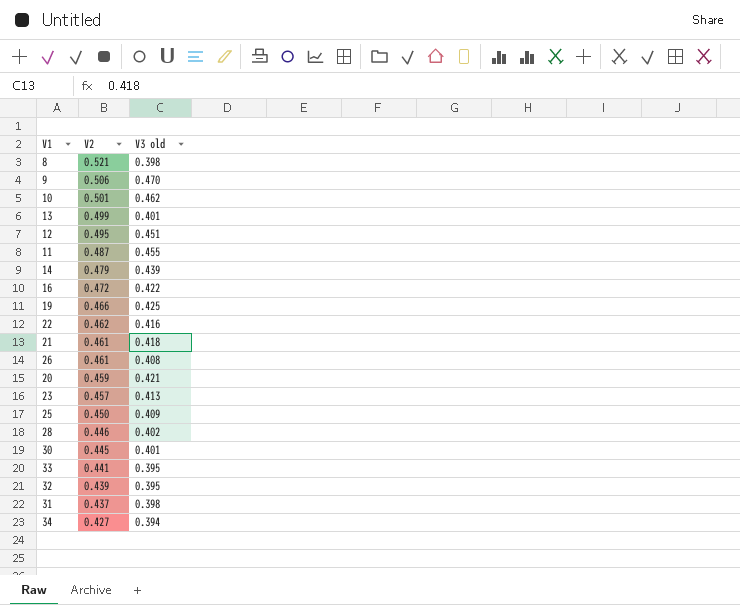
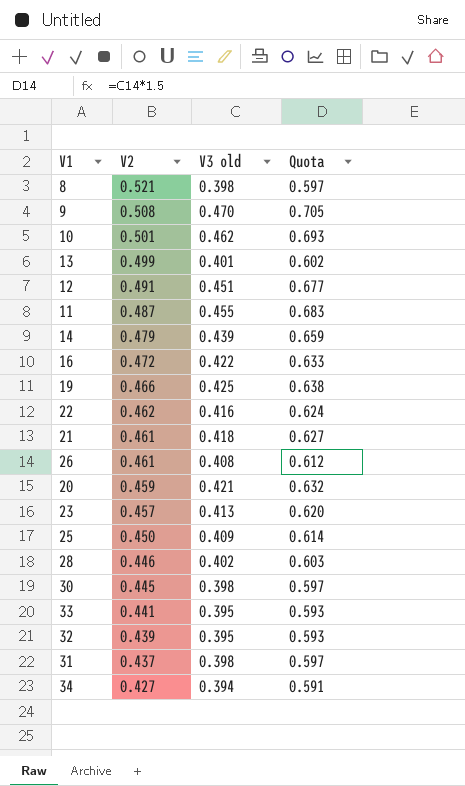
column Quota | formula: none -> [V3 old] * 1.5
9 | V2: 0.506 -> 0.508
12 | V2: 0.495 -> 0.491
30 | V3 old: 0.401 -> 0.398

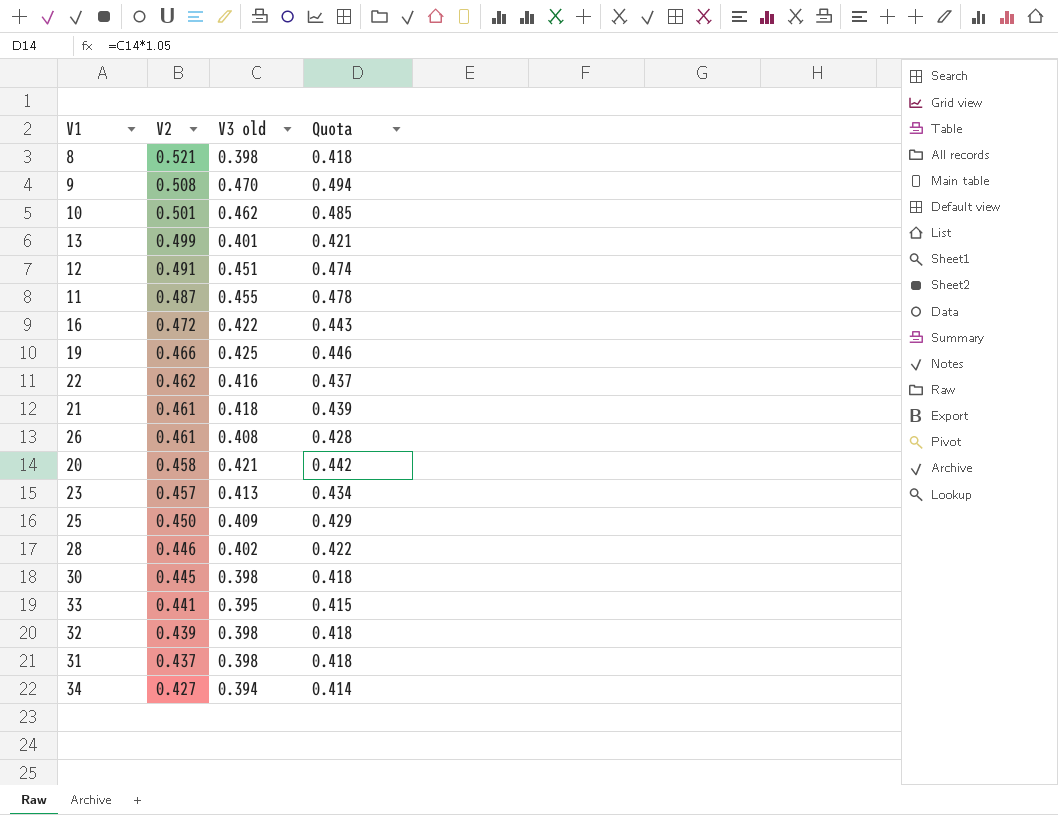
column Quota | formula: [V3 old] * 1.5 -> [V3 old] * 1.05
row 14: 0.479 | 0.439 | 0.659 -> none
20 | V2: 0.459 -> 0.458
32 | V3 old: 0.395 -> 0.398

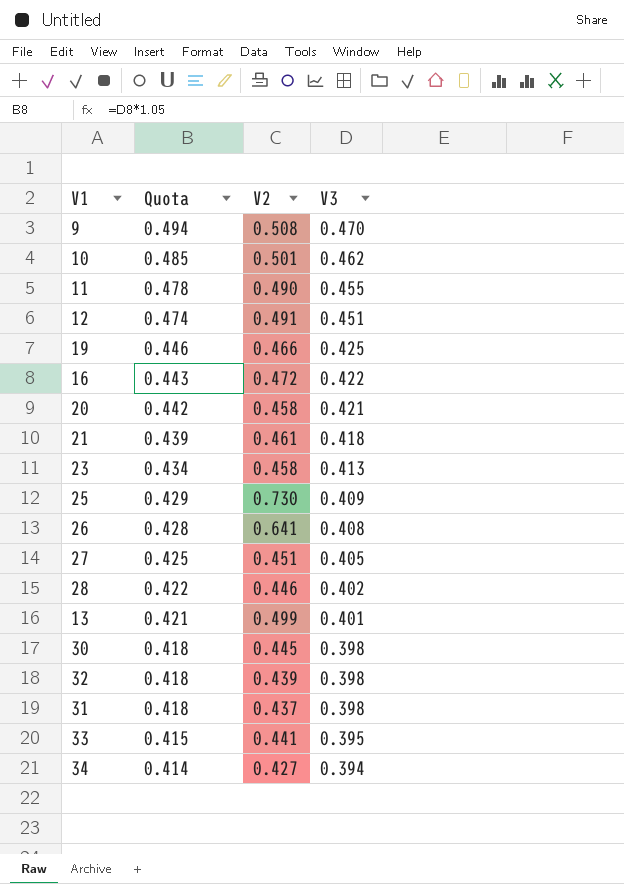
row order: V2 descending -> Quota descending
column Quota | position: 4 -> 2
column name: V3 old -> V3
row 8: 0.521 | 0.398 | 0.418 -> none
row 22: 0.462 | 0.416 | 0.437 -> none
11 | V2: 0.487 -> 0.490
23 | V2: 0.457 -> 0.458
25 | V2: 0.450 -> 0.730
26 | V2: 0.461 -> 0.641
row 27: none -> 0.425 | 0.451 | 0.405

